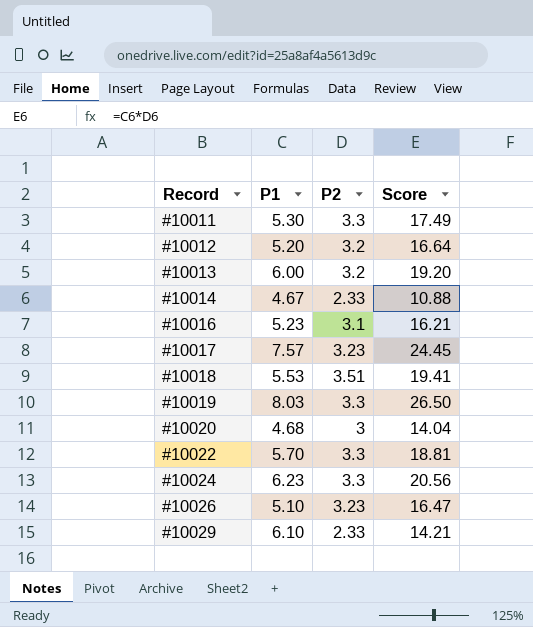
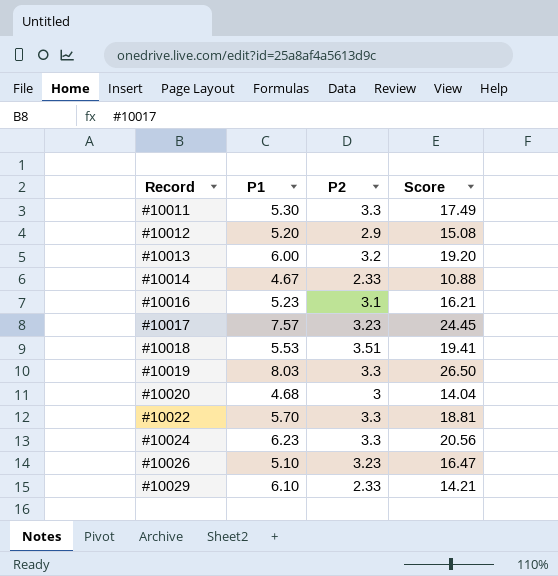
#10012 | P2: 3.2 -> 2.9
#10012 | Score: 16.64 -> 15.08

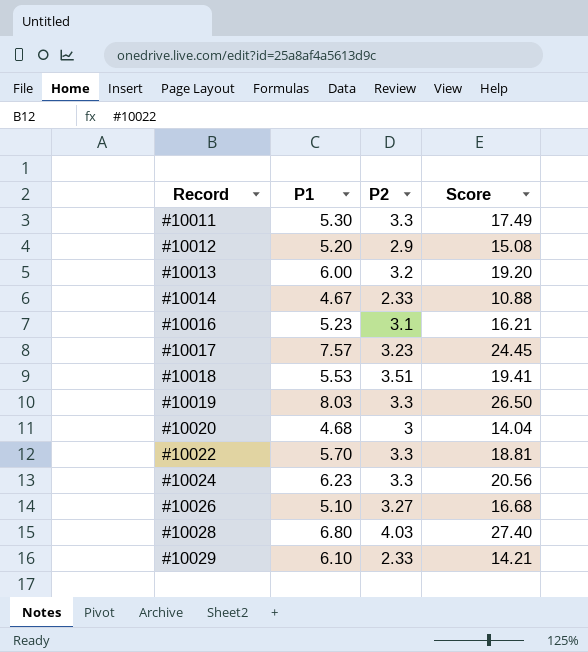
#10026 | P2: 3.23 -> 3.27
#10026 | Score: 16.47 -> 16.68
row #10028: none -> 6.80 | 4.03 | 27.40

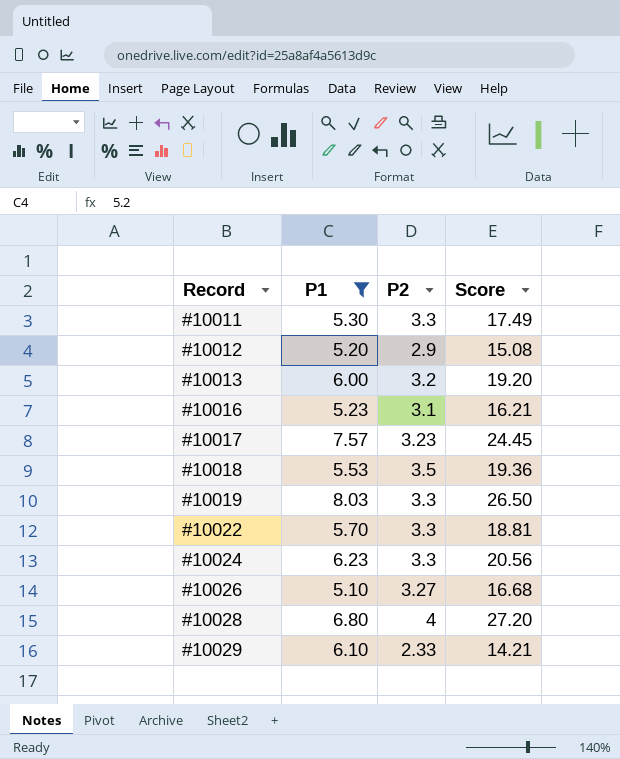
filter: none -> P1 >= 5.10
#10018 | P2: 3.51 -> 3.5
#10018 | Score: 19.41 -> 19.36
#10028 | P2: 4.03 -> 4
#10028 | Score: 27.40 -> 27.20

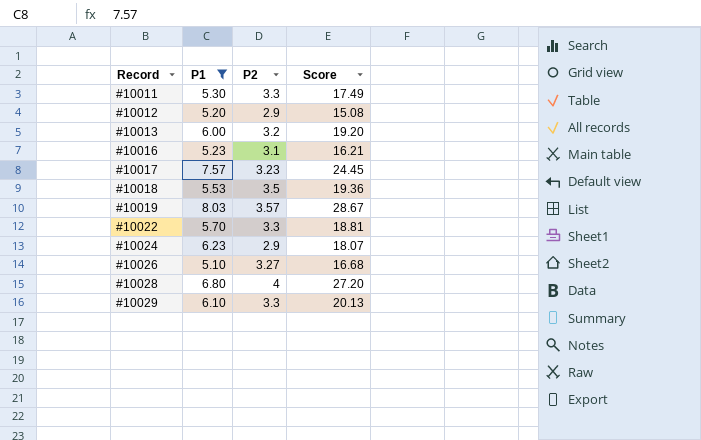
#10019 | P2: 3.3 -> 3.57
#10019 | Score: 26.50 -> 28.67
#10024 | P2: 3.3 -> 2.9
#10024 | Score: 20.56 -> 18.07
#10029 | P2: 2.33 -> 3.3
#10029 | Score: 14.21 -> 20.13

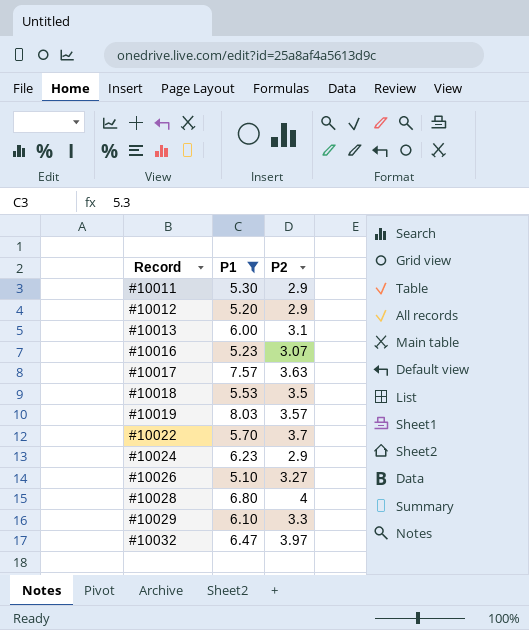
column Score | formula: [P1] * [P2] -> none
#10011 | P2: 3.3 -> 2.9
#10013 | P2: 3.2 -> 3.1
#10016 | P2: 3.1 -> 3.07
#10017 | P2: 3.23 -> 3.63
#10022 | P2: 3.3 -> 3.7
row #10032: none -> 6.47 | 3.97

